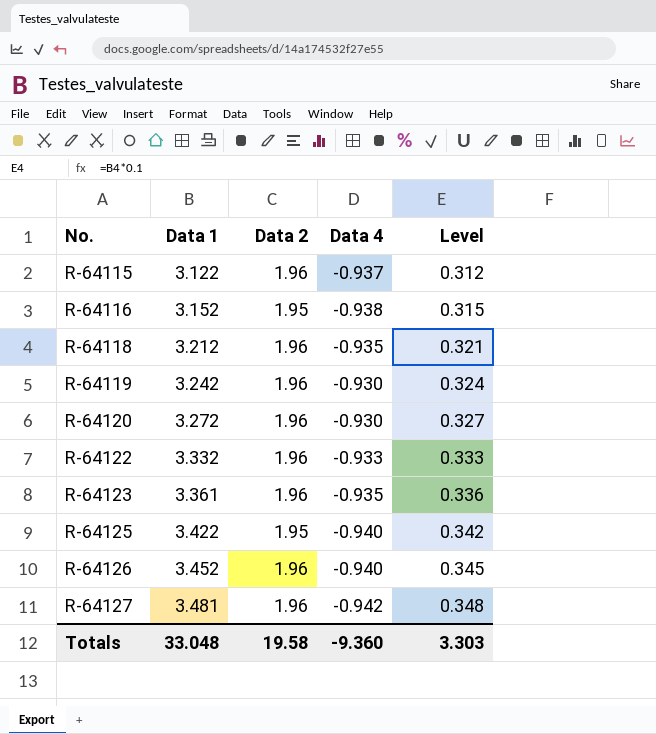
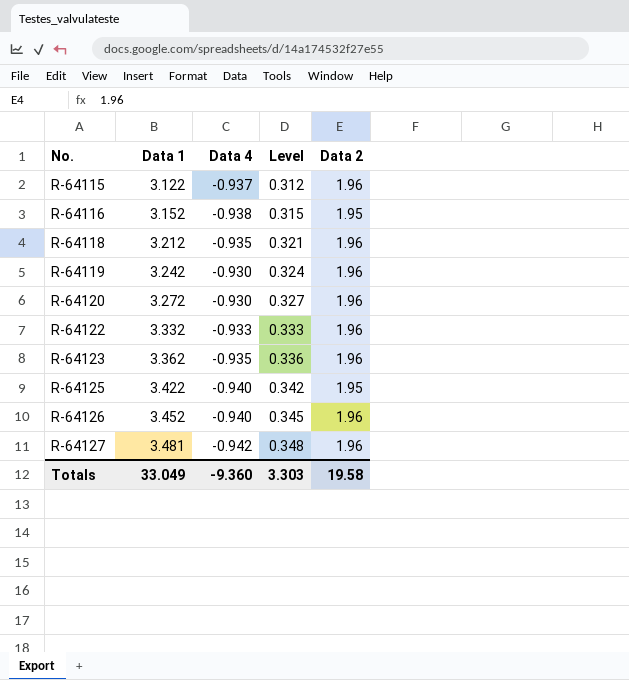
column Data 2 | position: 3 -> 5
R-64123 | Data 1: 3.361 -> 3.362
Totals | Data 1: 33.048 -> 33.049

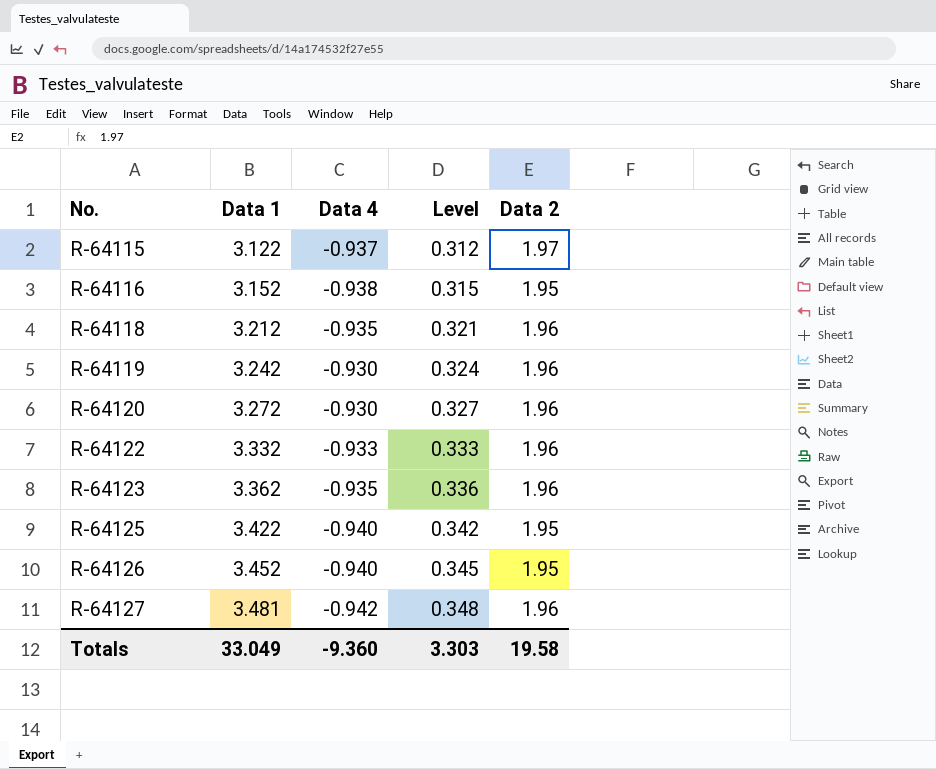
R-64115 | Data 2: 1.96 -> 1.97
R-64126 | Data 2: 1.96 -> 1.95

